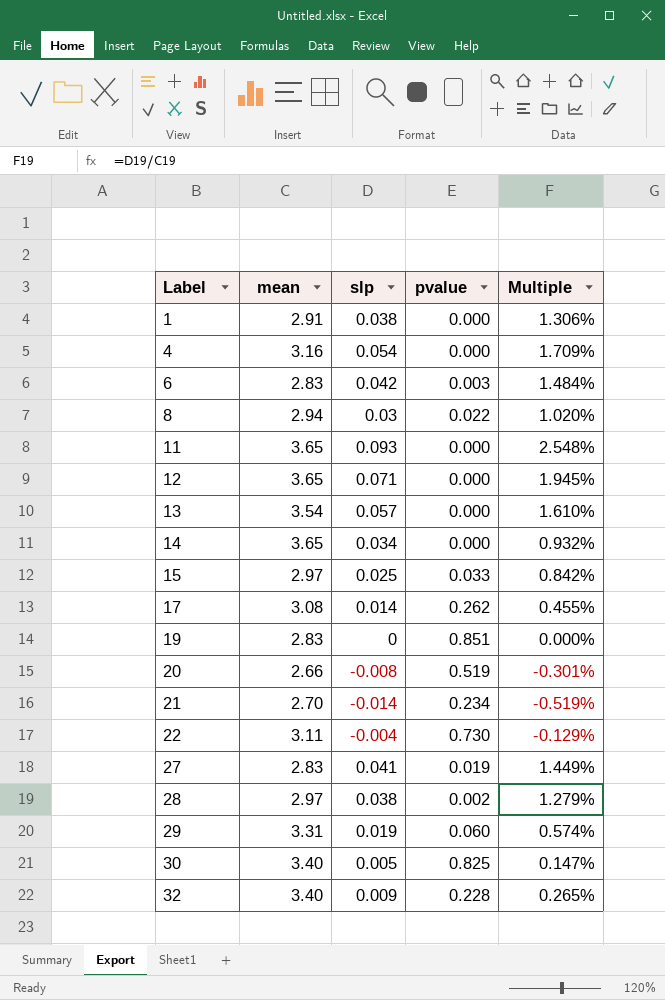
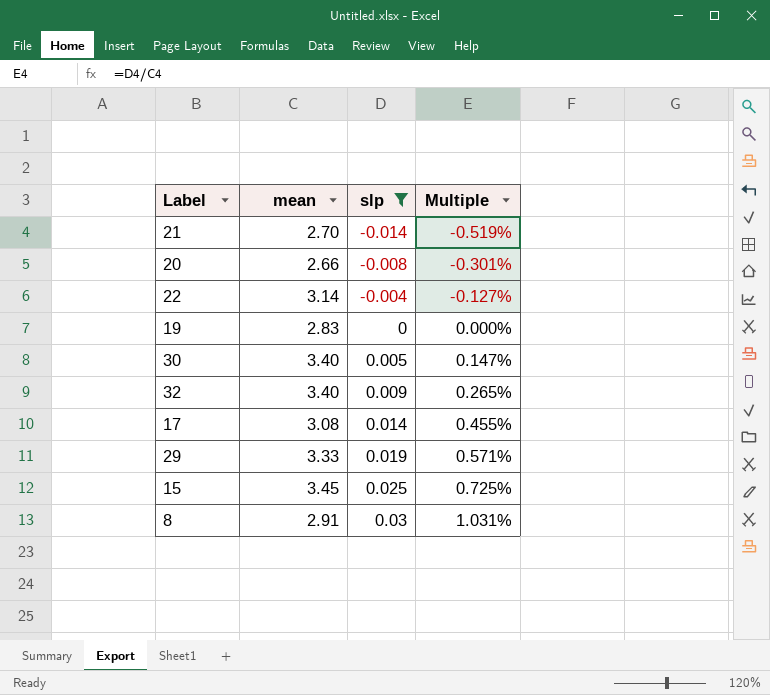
filter: none -> slp <= 0.03
row order: Label ascending -> slp ascending
column pvalue | position: 4 -> none
22 | mean: 3.11 -> 3.14
22 | Multiple: -0.129% -> -0.127%
29 | mean: 3.31 -> 3.33
29 | Multiple: 0.574% -> 0.571%
15 | mean: 2.97 -> 3.45
15 | Multiple: 0.842% -> 0.725%
8 | mean: 2.94 -> 2.91
8 | Multiple: 1.020% -> 1.031%

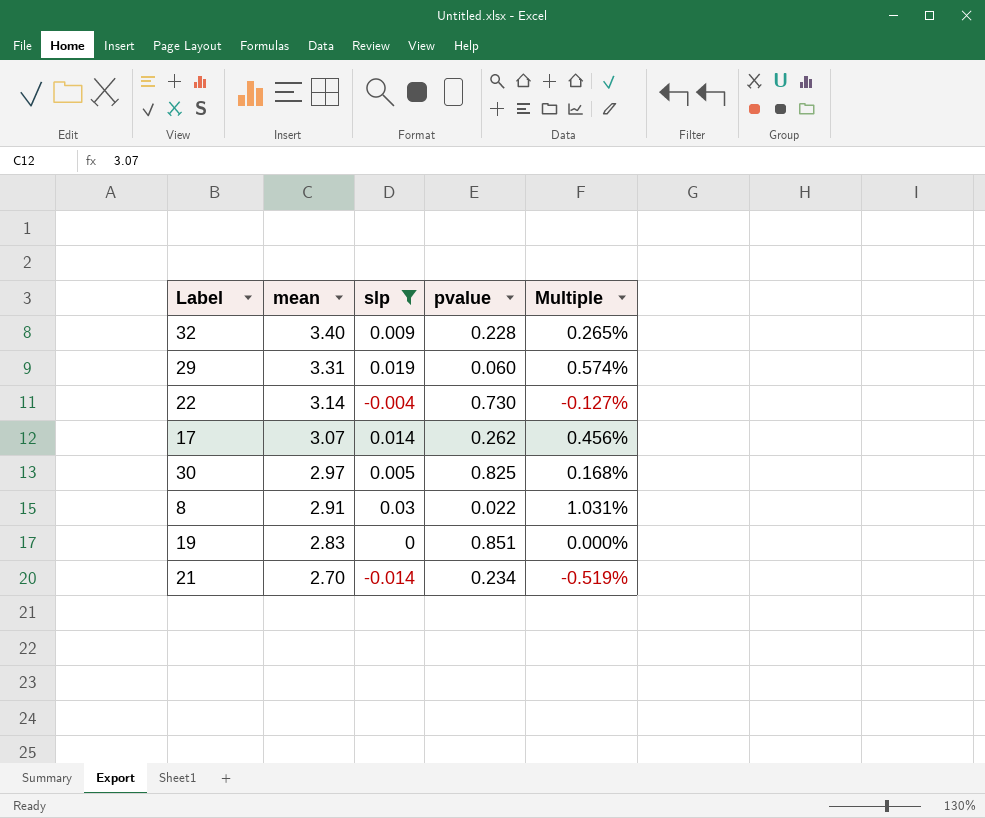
row order: slp ascending -> mean descending
column pvalue | position: none -> 4
row 20: 2.66 | -0.008 | -0.301% -> none
row 15: 3.45 | 0.025 | 0.725% -> none
29 | mean: 3.33 -> 3.31
29 | Multiple: 0.571% -> 0.574%
17 | mean: 3.08 -> 3.07
17 | Multiple: 0.455% -> 0.456%
30 | mean: 3.40 -> 2.97
30 | Multiple: 0.147% -> 0.168%

